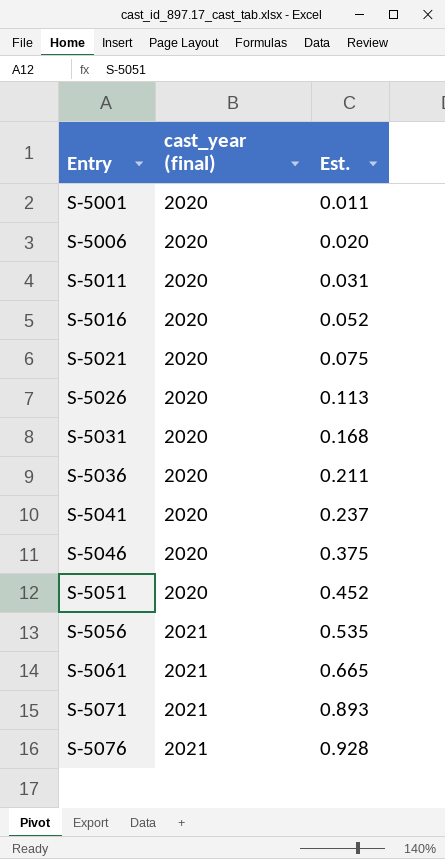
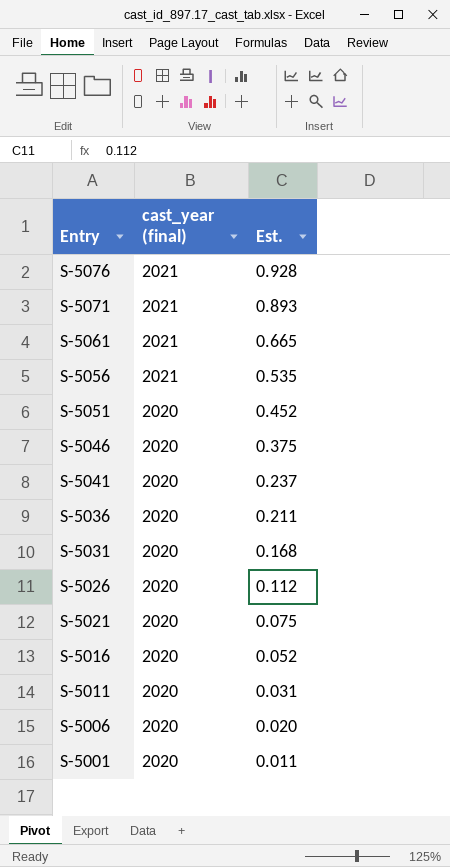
row order: Entry ascending -> Entry descending
S-5026 | Est.: 0.113 -> 0.112

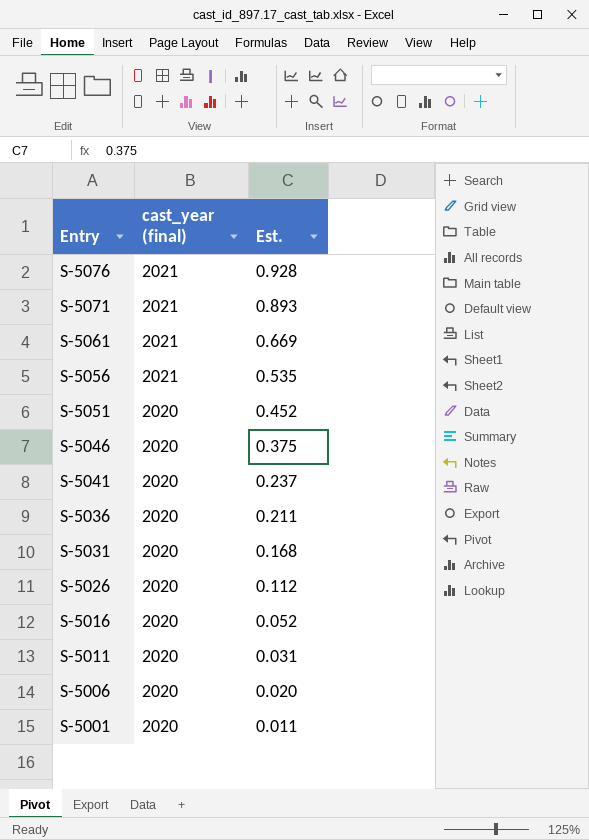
row S-5021: 2020 | 0.075 -> none
S-5061 | Est.: 0.665 -> 0.669

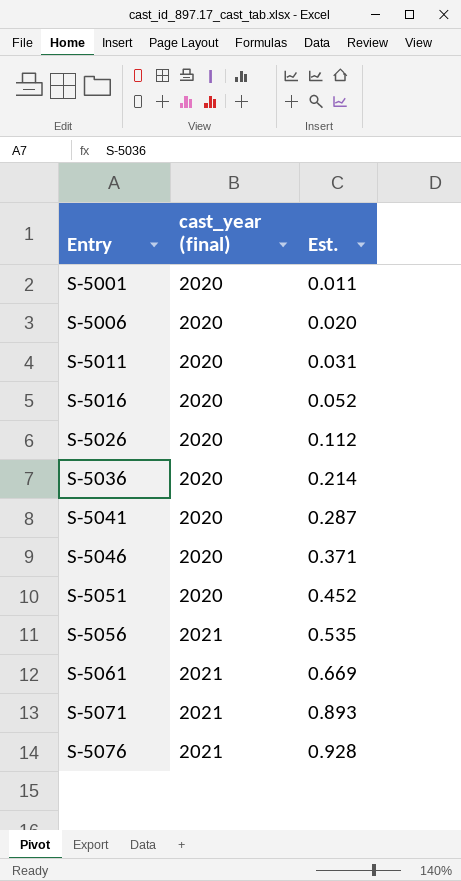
row order: Entry descending -> Entry ascending
row S-5031: 2020 | 0.168 -> none
S-5036 | Est.: 0.211 -> 0.214
S-5041 | Est.: 0.237 -> 0.287
S-5046 | Est.: 0.375 -> 0.371

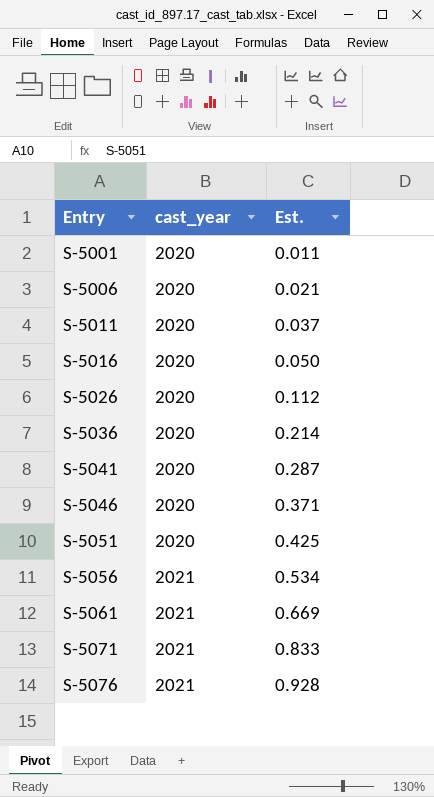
column name: cast_year (final) -> cast_year
S-5006 | Est.: 0.020 -> 0.021
S-5011 | Est.: 0.031 -> 0.037
S-5016 | Est.: 0.052 -> 0.050
S-5051 | Est.: 0.452 -> 0.425
S-5056 | Est.: 0.535 -> 0.534
S-5071 | Est.: 0.893 -> 0.833

